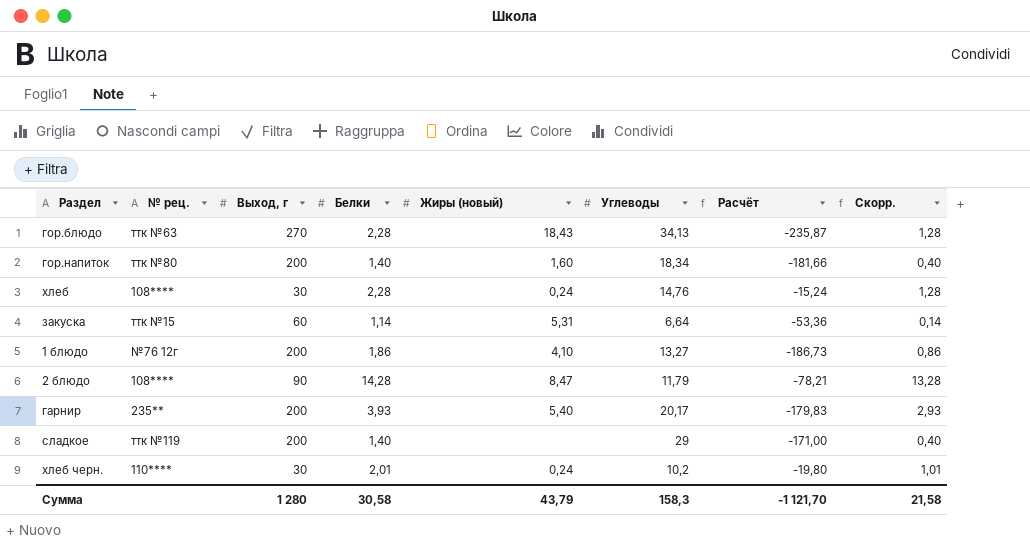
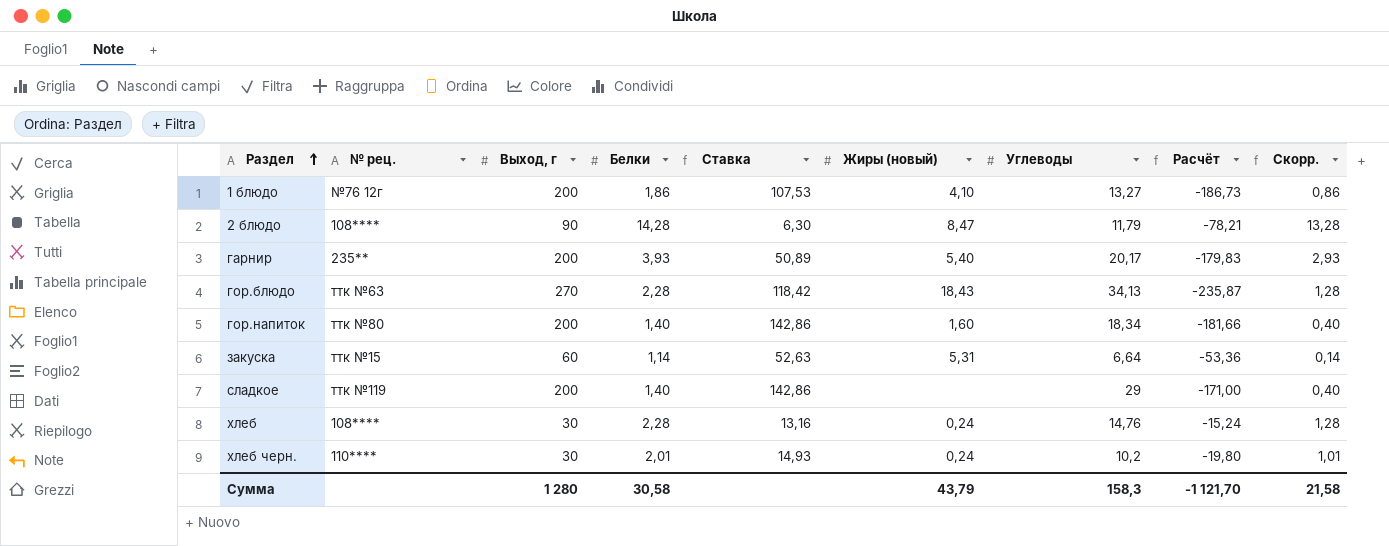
row order: none -> Раздел ascending
column Ставка | formula: none -> [Выход, г] / [Белки]

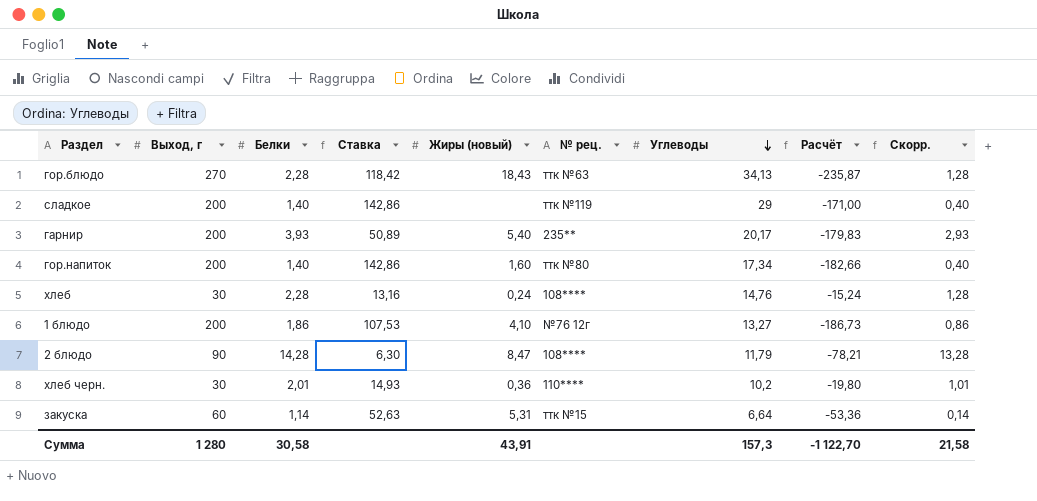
row order: Раздел ascending -> Углеводы descending
column № рец. | position: 2 -> 6
гор.напиток | Углеводы: 18,34 -> 17,34
гор.напиток | Расчёт: -181,66 -> -182,66
хлеб черн. | Жиры (новый): 0,24 -> 0,36
Сумма | Жиры (новый): 43,79 -> 43,91
Сумма | Углеводы: 158,3 -> 157,3
Сумма | Расчёт: -1 121,70 -> -1 122,70

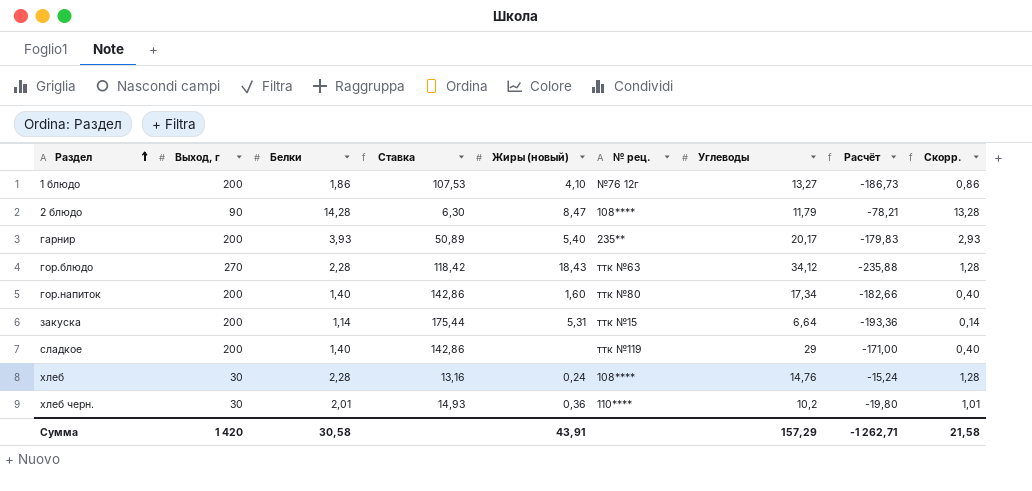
row order: Углеводы descending -> Раздел ascending
гор.блюдо | Углеводы: 34,13 -> 34,12
гор.блюдо | Расчёт: -235,87 -> -235,88
закуска | Выход, г: 60 -> 200
закуска | Ставка: 52,63 -> 175,44
закуска | Расчёт: -53,36 -> -193,36
Сумма | Выход, г: 1 280 -> 1 420
Сумма | Углеводы: 157,3 -> 157,29
Сумма | Расчёт: -1 122,70 -> -1 262,71

